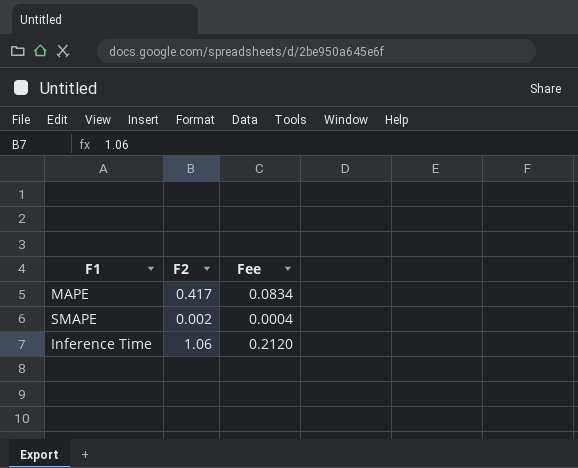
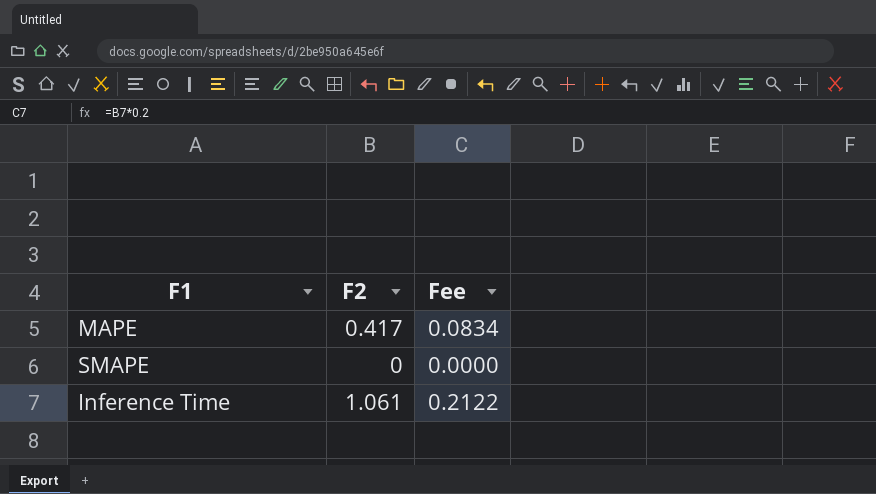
SMAPE | F2: 0.002 -> 0
SMAPE | Fee: 0.0004 -> 0.0000
Inference Time | F2: 1.06 -> 1.061
Inference Time | Fee: 0.2120 -> 0.2122

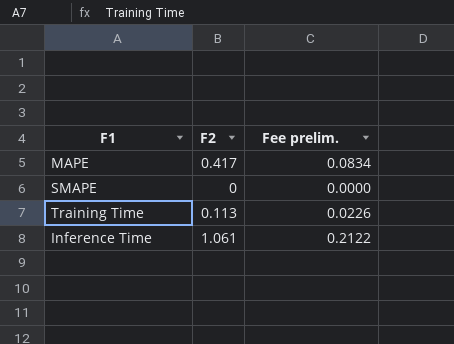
column name: Fee -> Fee prelim.
row Training Time: none -> 0.113 | 0.0226

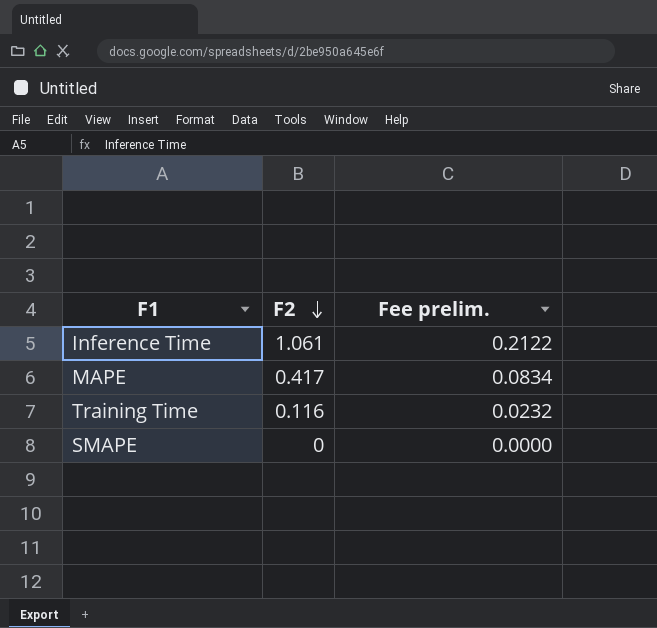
row order: none -> F2 descending
Training Time | F2: 0.113 -> 0.116
Training Time | Fee prelim.: 0.0226 -> 0.0232

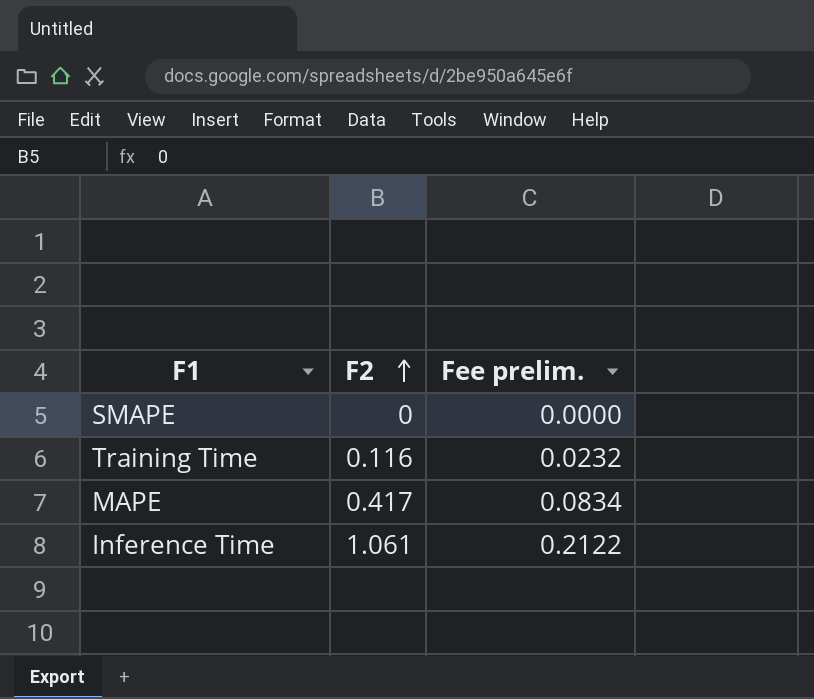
row order: F2 descending -> F2 ascending

